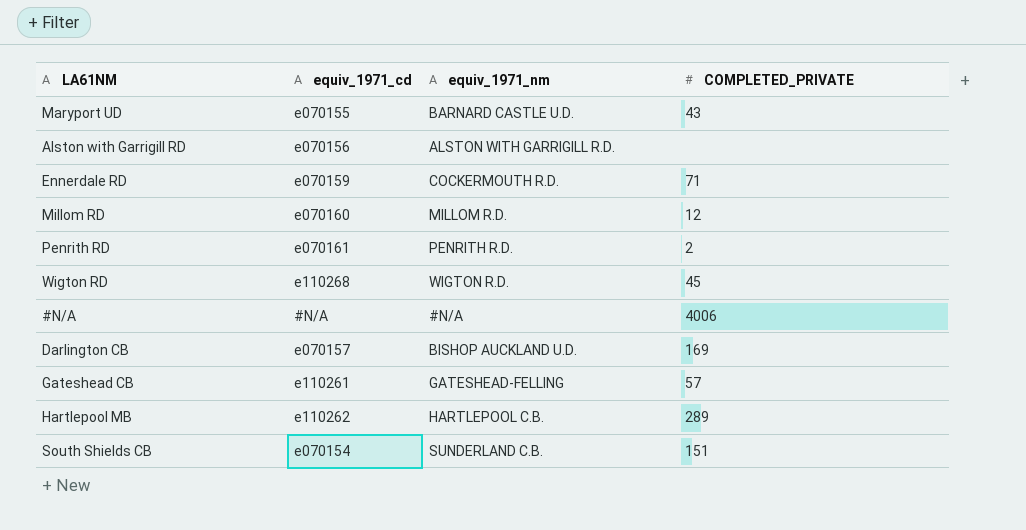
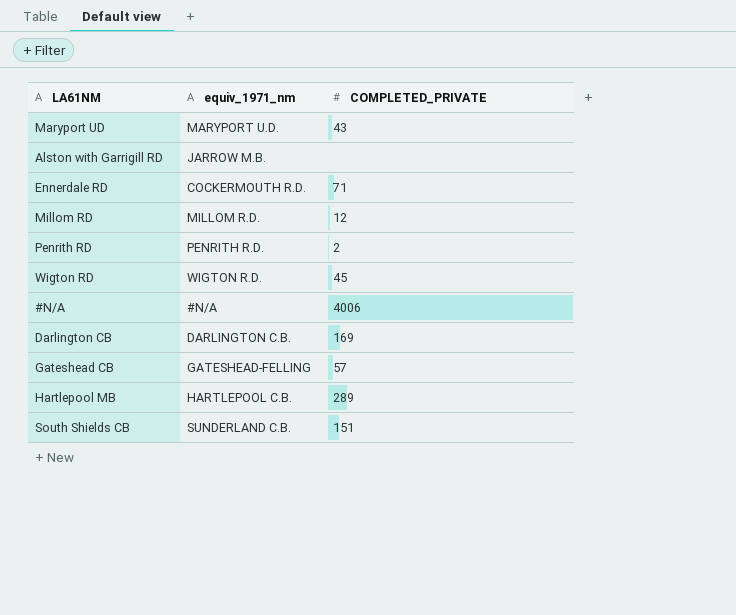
column equiv_1971_cd | position: 2 -> none
Maryport UD | equiv_1971_nm: BARNARD CASTLE U.D. -> MARYPORT U.D.
Alston with Garrigill RD | equiv_1971_nm: ALSTON WITH GARRIGILL R.D. -> JARROW M.B.
Darlington CB | equiv_1971_nm: BISHOP AUCKLAND U.D. -> DARLINGTON C.B.

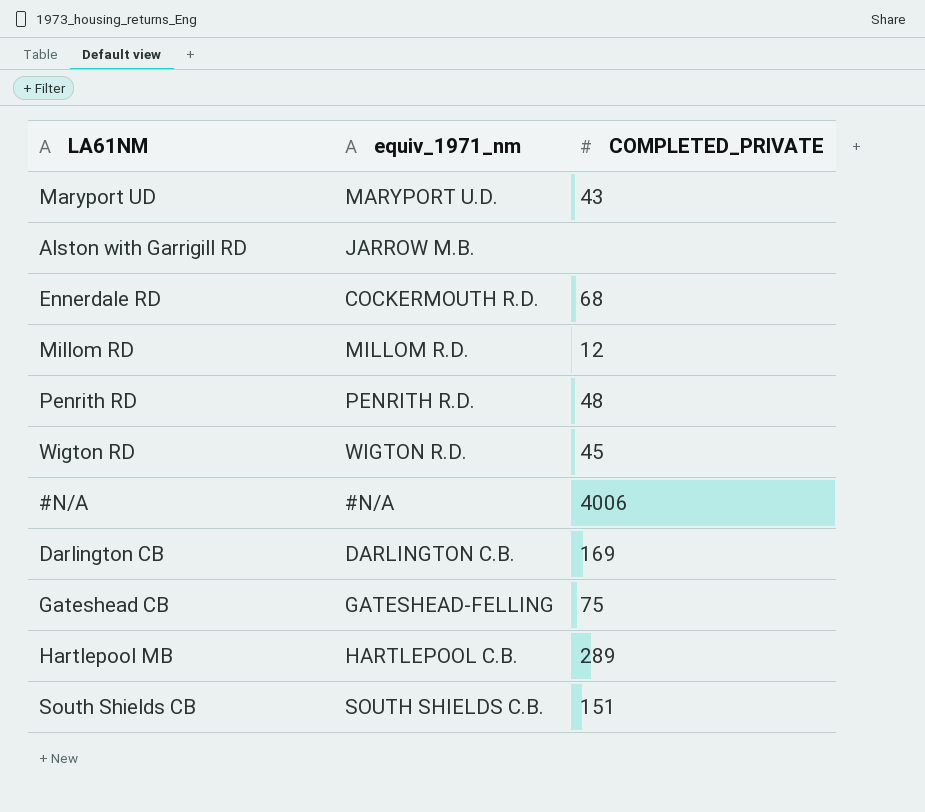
Ennerdale RD | COMPLETED_PRIVATE: 71 -> 68
Penrith RD | COMPLETED_PRIVATE: 2 -> 48
Gateshead CB | COMPLETED_PRIVATE: 57 -> 75
South Shields CB | equiv_1971_nm: SUNDERLAND C.B. -> SOUTH SHIELDS C.B.

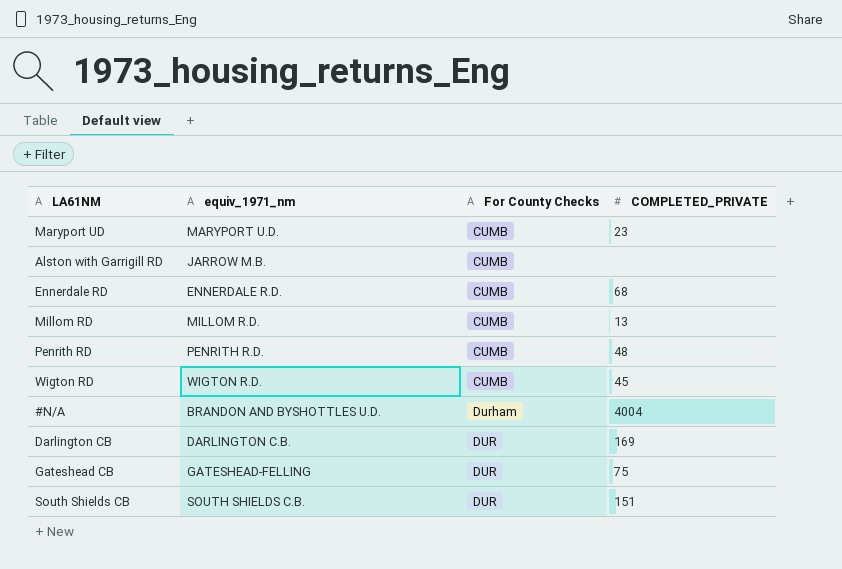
column For County Checks | position: none -> 3
row Hartlepool MB: HARTLEPOOL C.B. | 289 -> none
Maryport UD | COMPLETED_PRIVATE: 43 -> 23
Ennerdale RD | equiv_1971_nm: COCKERMOUTH R.D. -> ENNERDALE R.D.
Millom RD | COMPLETED_PRIVATE: 12 -> 13
#N/A | equiv_1971_nm: #N/A -> BRANDON AND BYSHOTTLES U.D.
#N/A | COMPLETED_PRIVATE: 4006 -> 4004

